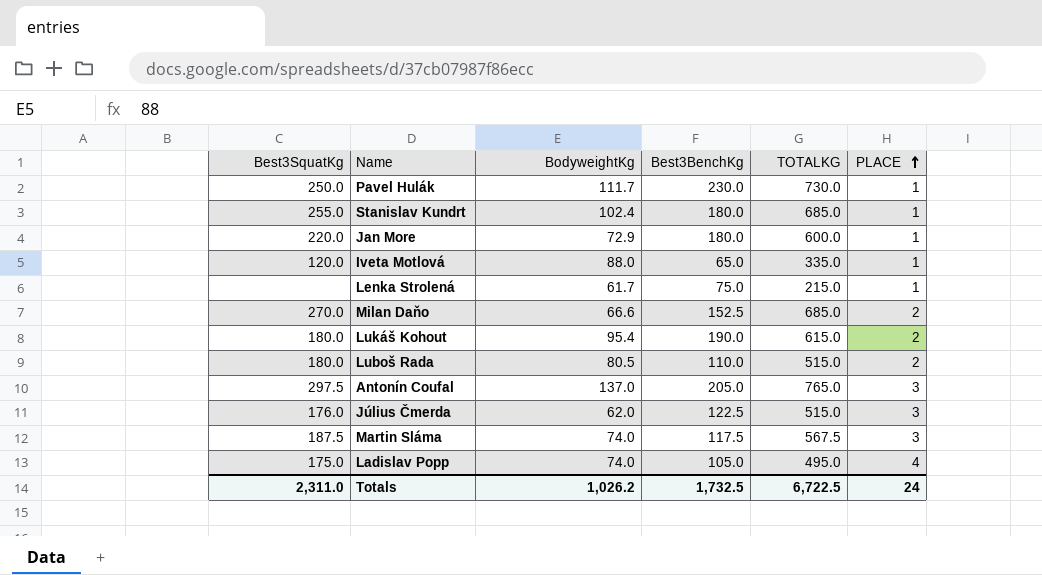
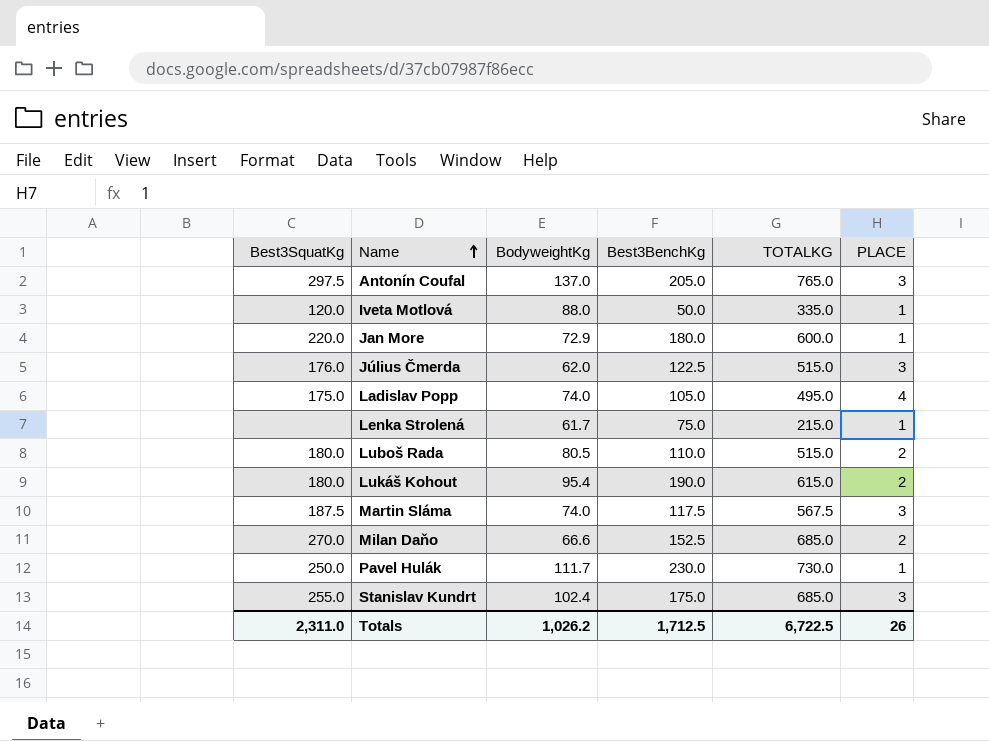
row order: PLACE ascending -> Name ascending
Iveta Motlová | Best3BenchKg: 65.0 -> 50.0
Stanislav Kundrt | Best3BenchKg: 180.0 -> 175.0
Stanislav Kundrt | PLACE: 1 -> 3
Totals | Best3BenchKg: 1,732.5 -> 1,712.5
Totals | PLACE: 24 -> 26

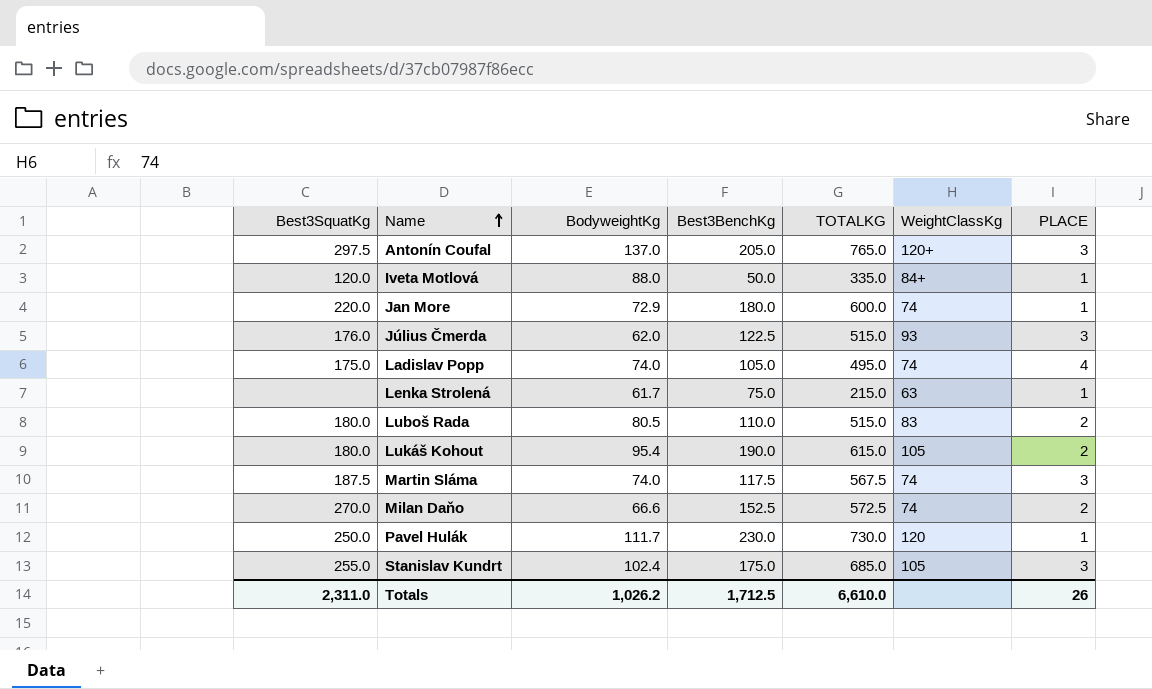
column WeightClassKg | position: none -> 6
Milan Daňo | TOTALKG: 685.0 -> 572.5
Totals | TOTALKG: 6,722.5 -> 6,610.0

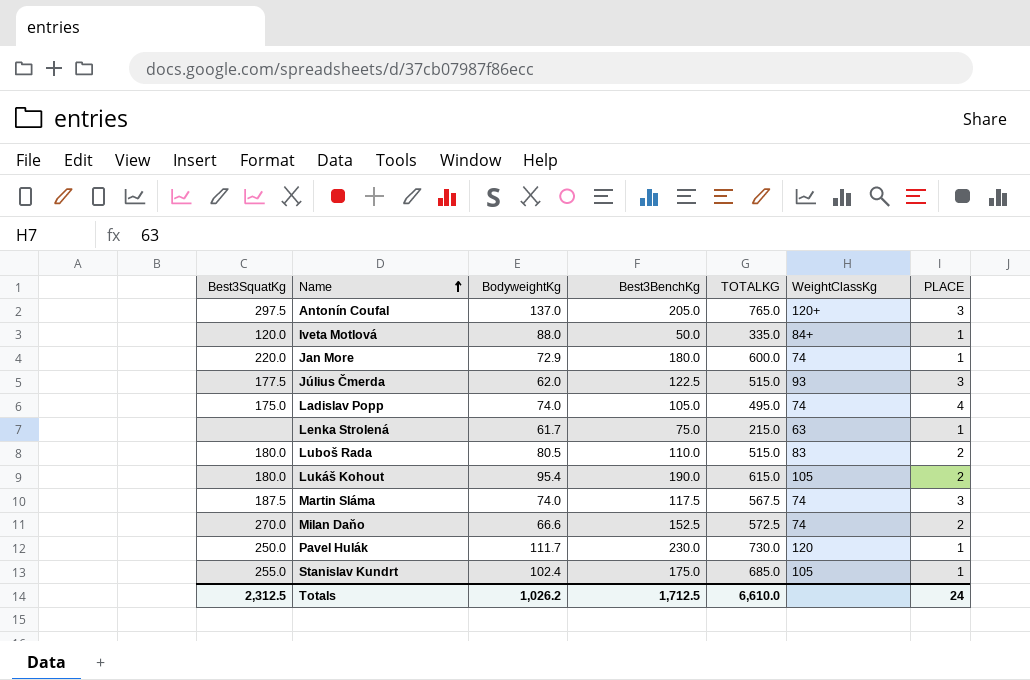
Július Čmerda | Best3SquatKg: 176.0 -> 177.5
Stanislav Kundrt | PLACE: 3 -> 1
Totals | Best3SquatKg: 2,311.0 -> 2,312.5
Totals | PLACE: 26 -> 24

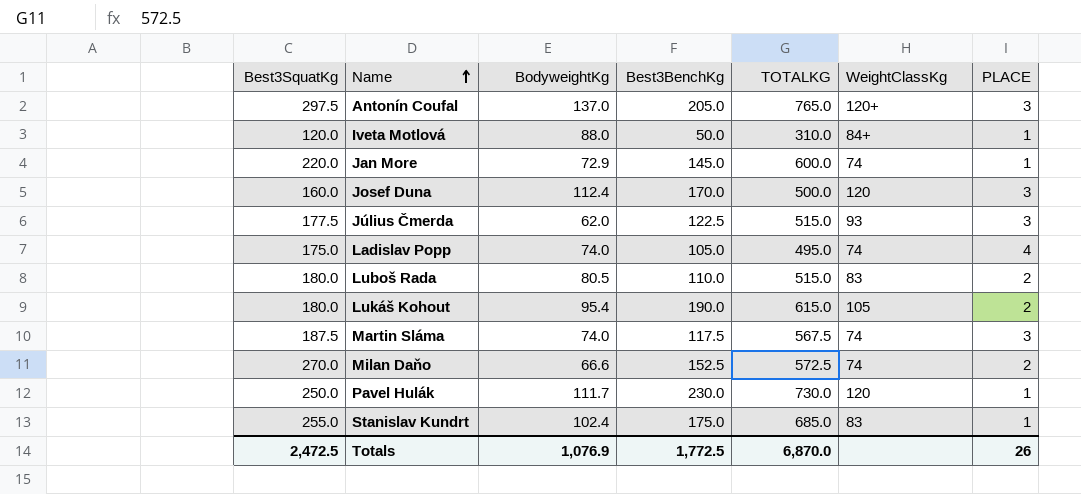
row Lenka Strolená: none | 61.7 | 75.0 | 215.0 | 63 | 1 -> none
Iveta Motlová | TOTALKG: 335.0 -> 310.0
Jan More | Best3BenchKg: 180.0 -> 145.0
row Josef Duna: none -> 160.0 | 112.4 | 170.0 | 500.0 | 120 | 3
Stanislav Kundrt | WeightClassKg: 105 -> 83
Totals | Best3SquatKg: 2,312.5 -> 2,472.5
Totals | BodyweightKg: 1,026.2 -> 1,076.9
Totals | Best3BenchKg: 1,712.5 -> 1,772.5
Totals | TOTALKG: 6,610.0 -> 6,870.0
Totals | PLACE: 24 -> 26

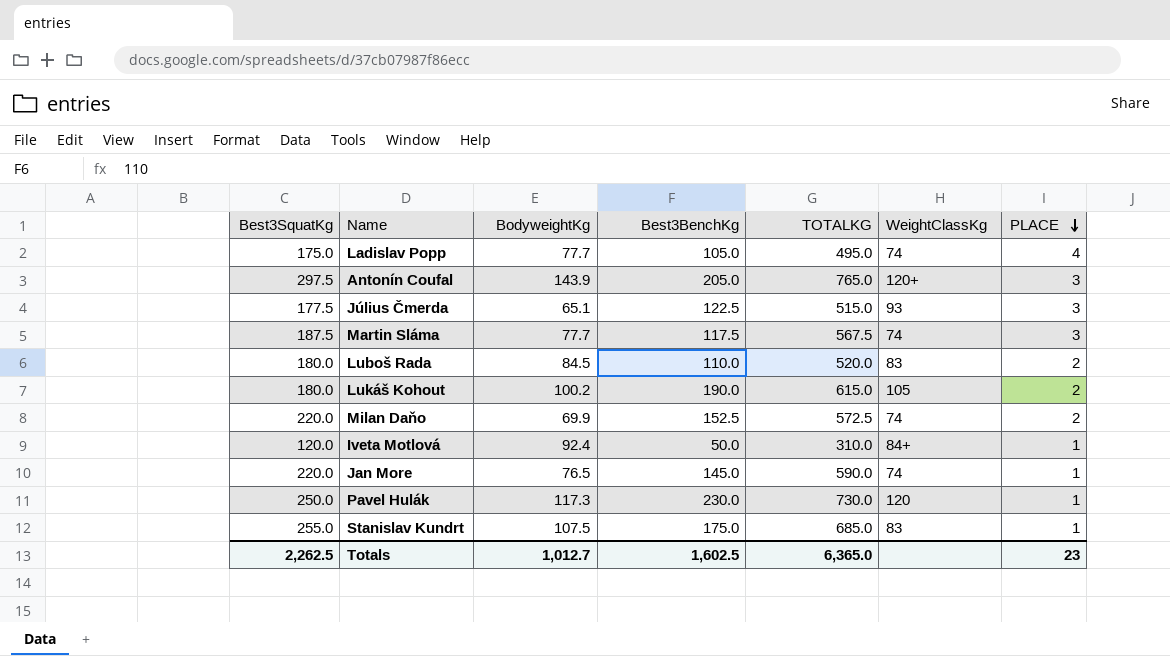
row order: Name ascending -> PLACE descending
row Josef Duna: 160.0 | 112.4 | 170.0 | 500.0 | 120 | 3 -> none
Ladislav Popp | BodyweightKg: 74.0 -> 77.7
Antonín Coufal | BodyweightKg: 137.0 -> 143.9
Július Čmerda | BodyweightKg: 62.0 -> 65.1
Martin Sláma | BodyweightKg: 74.0 -> 77.7
Luboš Rada | BodyweightKg: 80.5 -> 84.5
Luboš Rada | TOTALKG: 515.0 -> 520.0
Lukáš Kohout | BodyweightKg: 95.4 -> 100.2
Milan Daňo | Best3SquatKg: 270.0 -> 220.0
Milan Daňo | BodyweightKg: 66.6 -> 69.9
Iveta Motlová | BodyweightKg: 88.0 -> 92.4
Jan More | BodyweightKg: 72.9 -> 76.5
Jan More | TOTALKG: 600.0 -> 590.0
Pavel Hulák | BodyweightKg: 111.7 -> 117.3
Stanislav Kundrt | BodyweightKg: 102.4 -> 107.5
Totals | Best3SquatKg: 2,472.5 -> 2,262.5
Totals | BodyweightKg: 1,076.9 -> 1,012.7
Totals | Best3BenchKg: 1,772.5 -> 1,602.5
Totals | TOTALKG: 6,870.0 -> 6,365.0
Totals | PLACE: 26 -> 23

